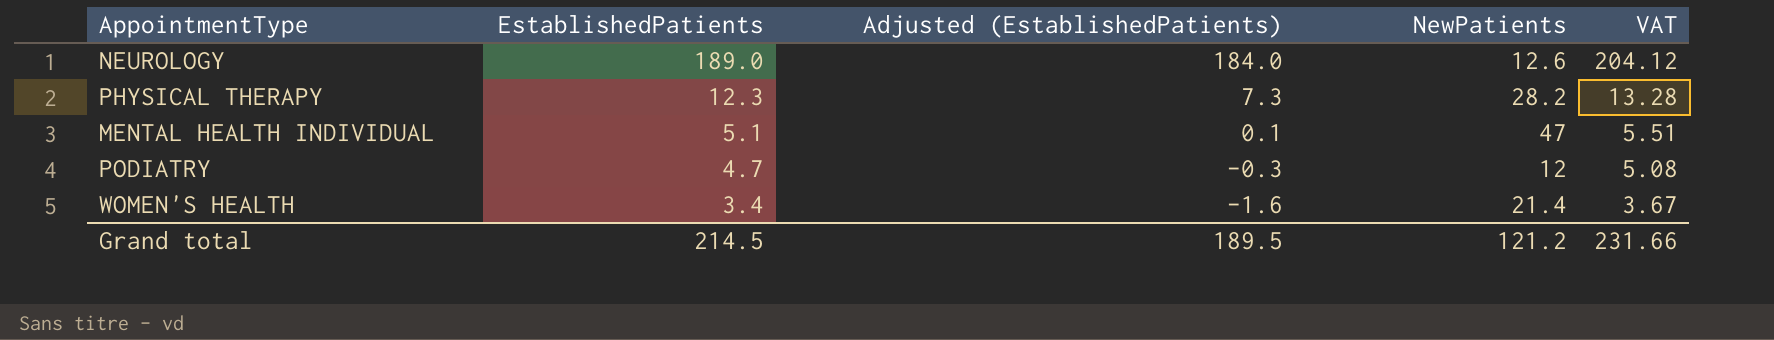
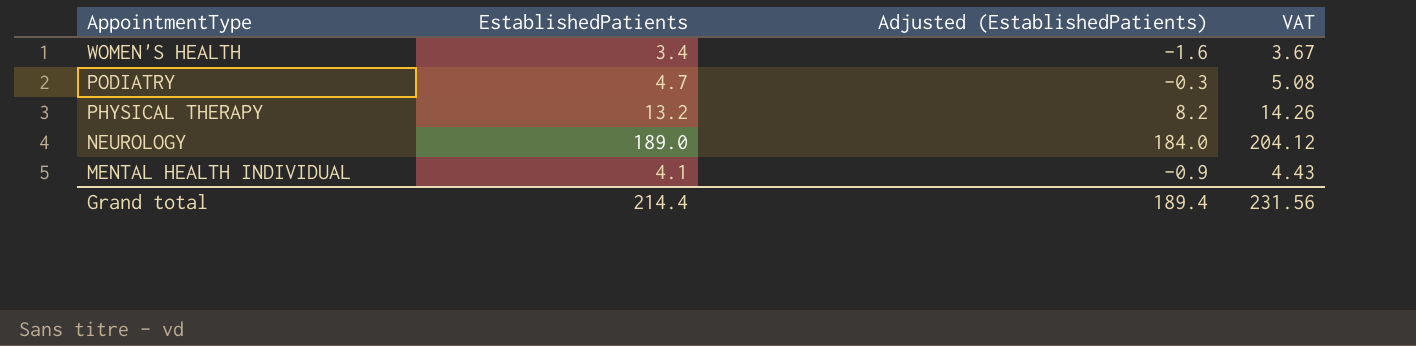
row order: EstablishedPatients descending -> AppointmentType descending
column NewPatients | position: 4 -> none
PHYSICAL THERAPY | EstablishedPatients: 12.3 -> 13.2
PHYSICAL THERAPY | Adjusted (EstablishedPatients): 7.3 -> 8.2
PHYSICAL THERAPY | VAT: 13.28 -> 14.26
MENTAL HEALTH INDIVIDUAL | EstablishedPatients: 5.1 -> 4.1
MENTAL HEALTH INDIVIDUAL | Adjusted (EstablishedPatients): 0.1 -> -0.9
MENTAL HEALTH INDIVIDUAL | VAT: 5.51 -> 4.43
Grand total | EstablishedPatients: 214.5 -> 214.4
Grand total | Adjusted (EstablishedPatients): 189.5 -> 189.4
Grand total | VAT: 231.66 -> 231.56

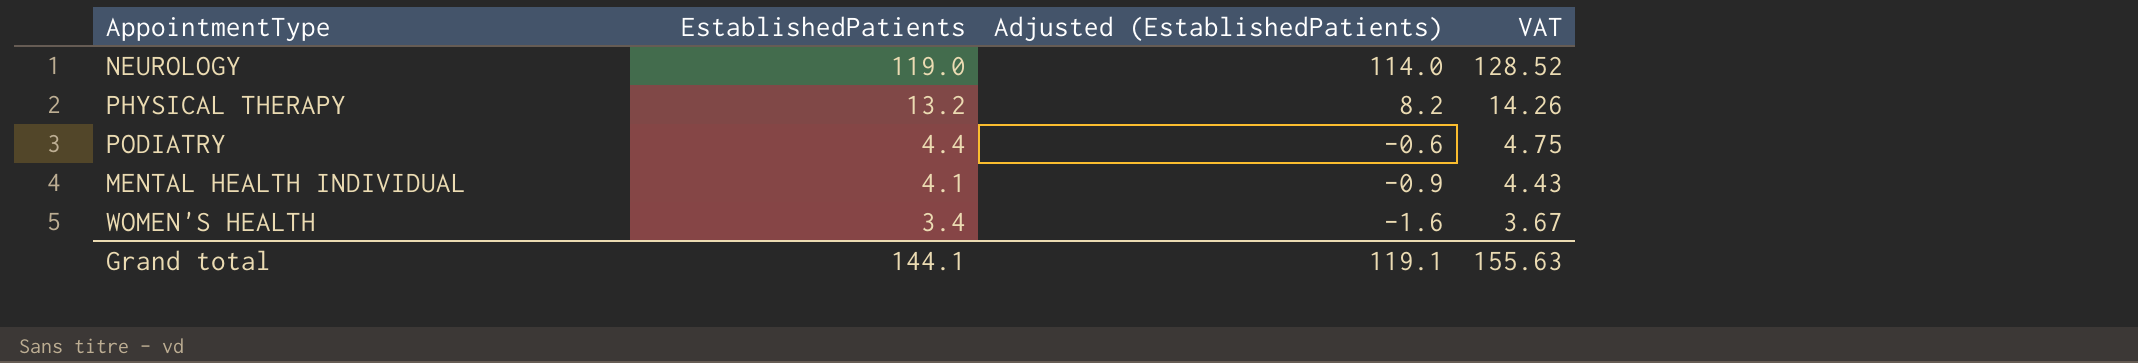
row order: AppointmentType descending -> EstablishedPatients descending
NEUROLOGY | EstablishedPatients: 189.0 -> 119.0
NEUROLOGY | Adjusted (EstablishedPatients): 184.0 -> 114.0
NEUROLOGY | VAT: 204.12 -> 128.52
PODIATRY | EstablishedPatients: 4.7 -> 4.4
PODIATRY | Adjusted (EstablishedPatients): -0.3 -> -0.6
PODIATRY | VAT: 5.08 -> 4.75
Grand total | EstablishedPatients: 214.4 -> 144.1
Grand total | Adjusted (EstablishedPatients): 189.4 -> 119.1
Grand total | VAT: 231.56 -> 155.63

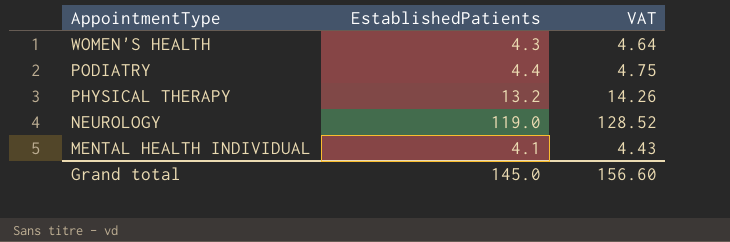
row order: EstablishedPatients descending -> AppointmentType descending
column Adjusted (EstablishedPatients) | formula: [EstablishedPatients] - 5 -> none
WOMEN'S HEALTH | EstablishedPatients: 3.4 -> 4.3
WOMEN'S HEALTH | VAT: 3.67 -> 4.64
Grand total | EstablishedPatients: 144.1 -> 145.0
Grand total | VAT: 155.63 -> 156.60

